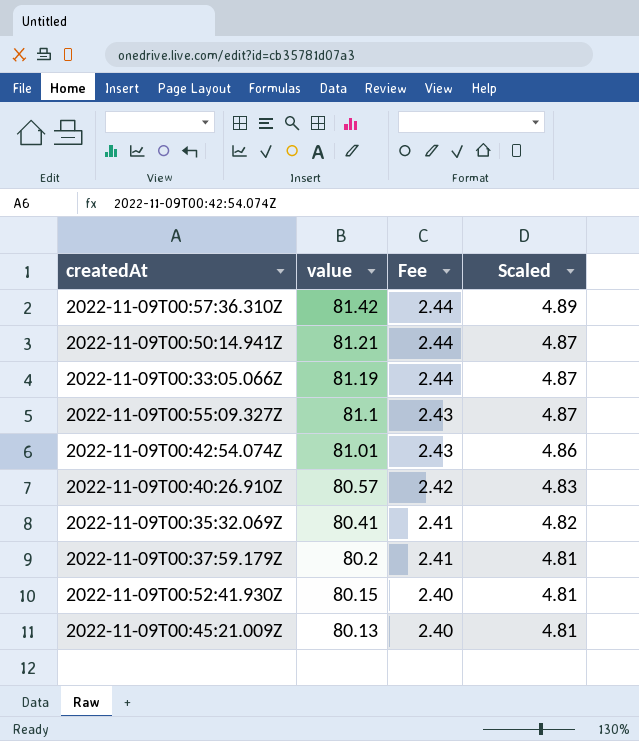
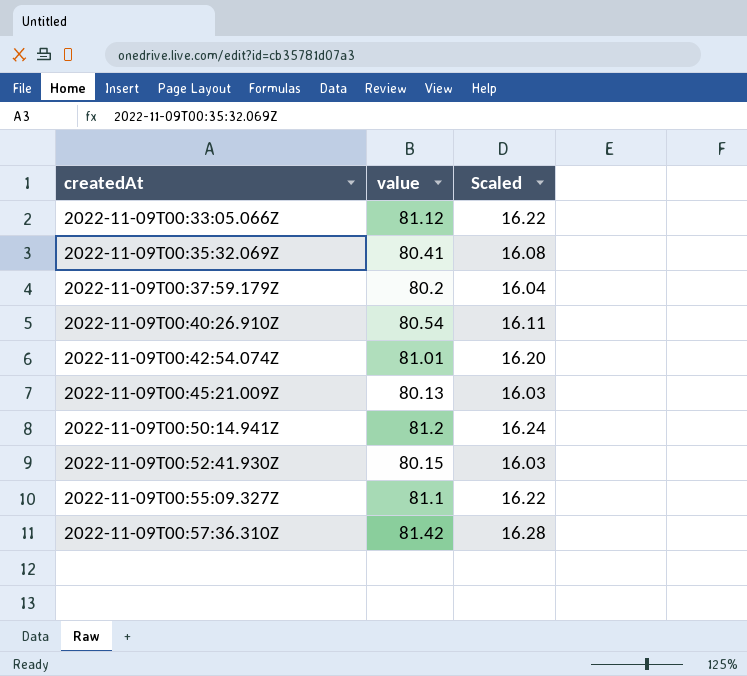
row order: value descending -> createdAt ascending
column Fee | formula: [value] * 0.03 -> none
column Scaled | formula: [value] * 0.06 -> [value] * 0.2
2022-11-09T00:33:05.066Z | value: 81.19 -> 81.12
2022-11-09T00:40:26.910Z | value: 80.57 -> 80.54
2022-11-09T00:50:14.941Z | value: 81.21 -> 81.2

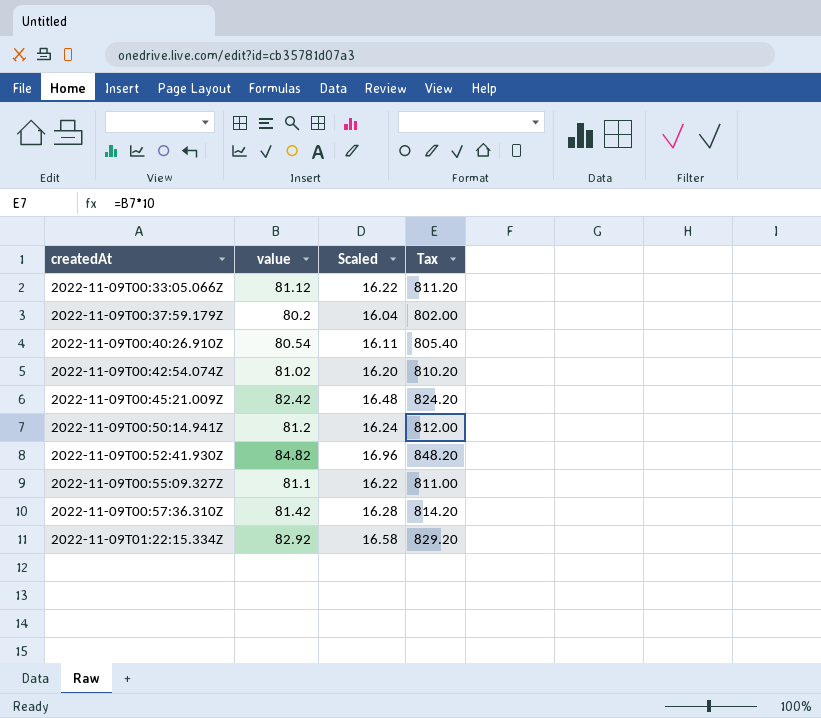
column Tax | formula: none -> [value] * 10
row 2022-11-09T00:35:32.069Z: 80.41 | 16.08 -> none
2022-11-09T00:42:54.074Z | value: 81.01 -> 81.02
2022-11-09T00:45:21.009Z | value: 80.13 -> 82.42
2022-11-09T00:45:21.009Z | Scaled: 16.03 -> 16.48
2022-11-09T00:52:41.930Z | value: 80.15 -> 84.82
2022-11-09T00:52:41.930Z | Scaled: 16.03 -> 16.96
row 2022-11-09T01:22:15.334Z: none -> 82.92 | 16.58 | 829.20

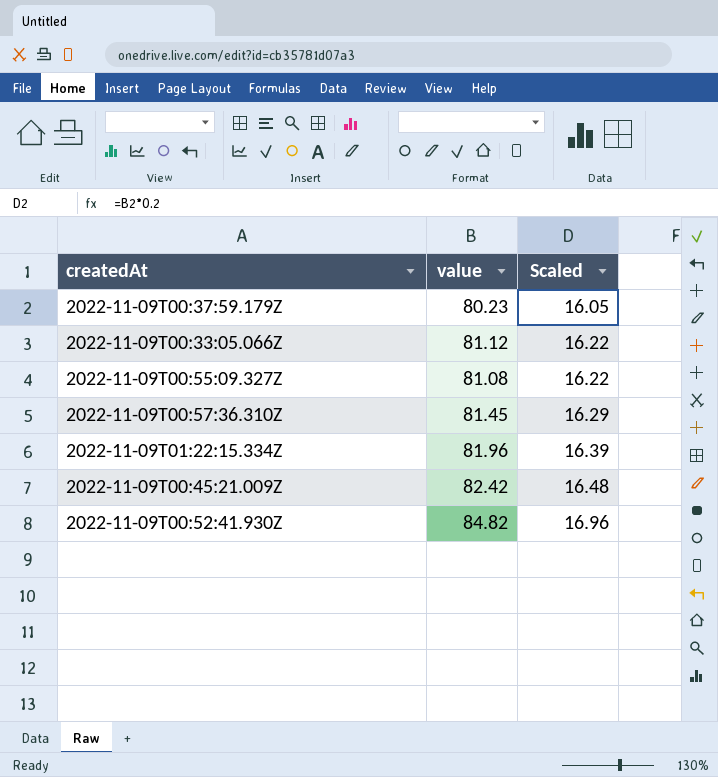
row order: createdAt ascending -> Scaled ascending
column Tax | formula: [value] * 10 -> none
row 2022-11-09T00:40:26.910Z: 80.54 | 16.11 | 805.40 -> none
row 2022-11-09T00:42:54.074Z: 81.02 | 16.20 | 810.20 -> none
row 2022-11-09T00:50:14.941Z: 81.2 | 16.24 | 812.00 -> none
2022-11-09T00:37:59.179Z | value: 80.2 -> 80.23
2022-11-09T00:37:59.179Z | Scaled: 16.04 -> 16.05
2022-11-09T00:55:09.327Z | value: 81.1 -> 81.08
2022-11-09T00:57:36.310Z | value: 81.42 -> 81.45
2022-11-09T00:57:36.310Z | Scaled: 16.28 -> 16.29
2022-11-09T01:22:15.334Z | value: 82.92 -> 81.96
2022-11-09T01:22:15.334Z | Scaled: 16.58 -> 16.39

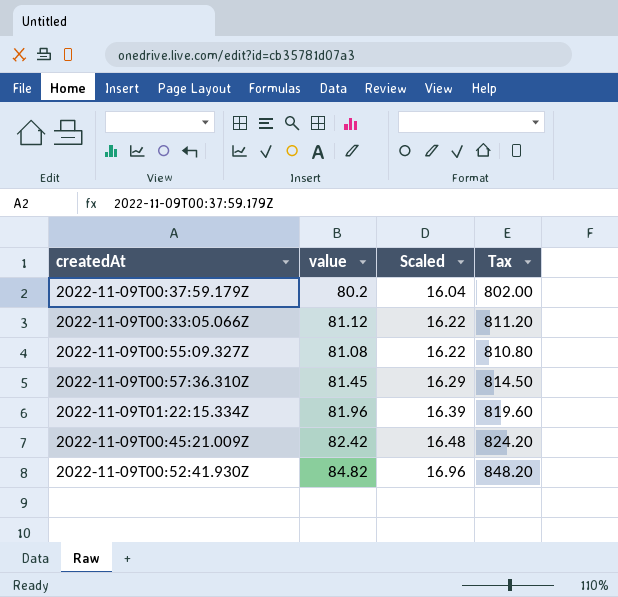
column Tax | formula: none -> [value] * 10
2022-11-09T00:37:59.179Z | value: 80.23 -> 80.2
2022-11-09T00:37:59.179Z | Scaled: 16.05 -> 16.04

